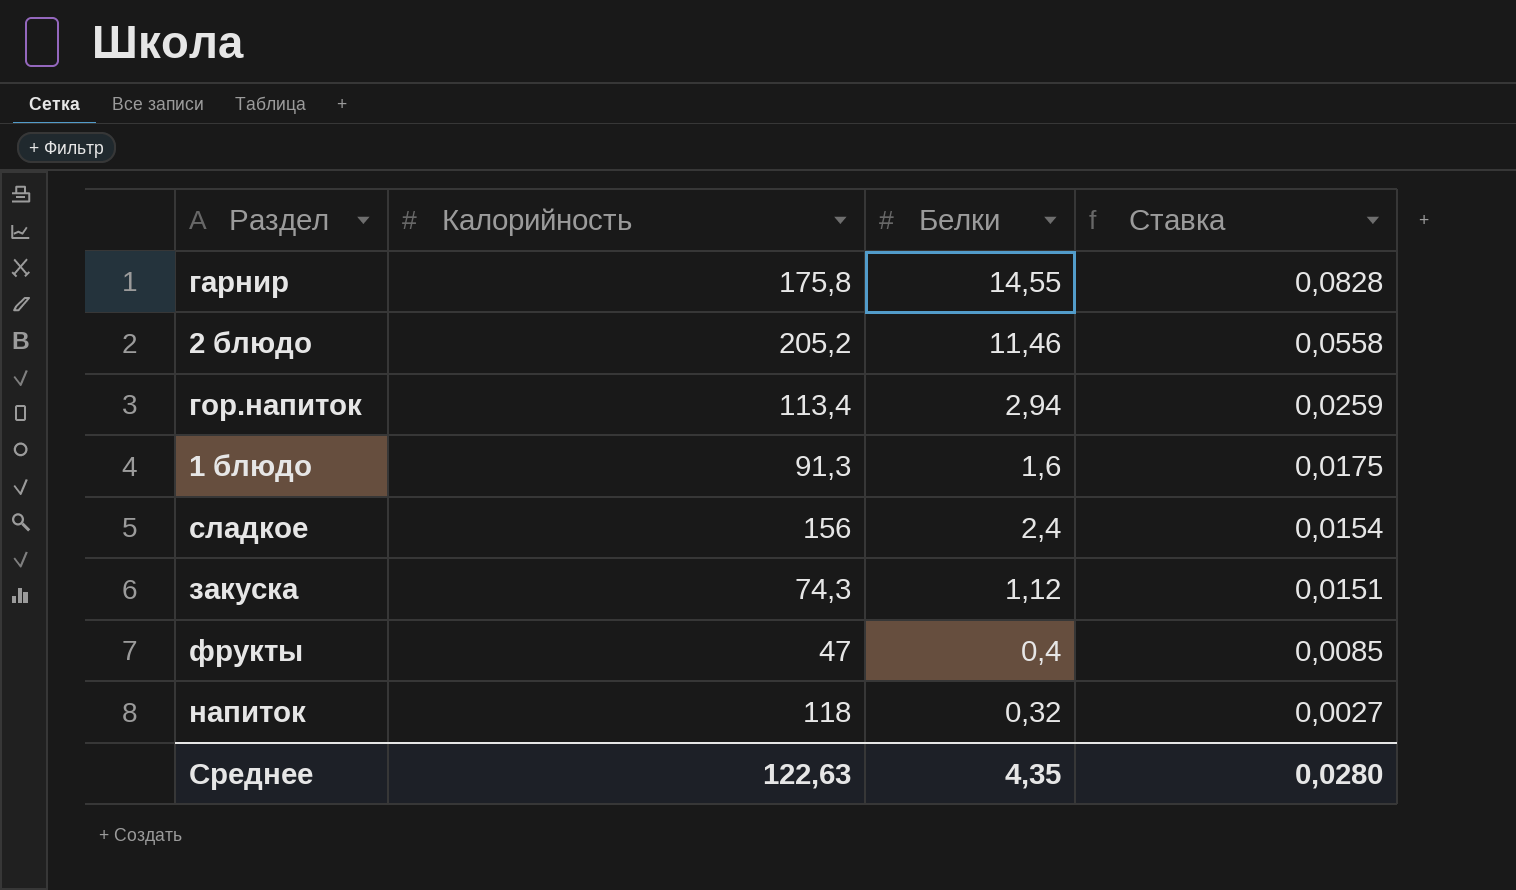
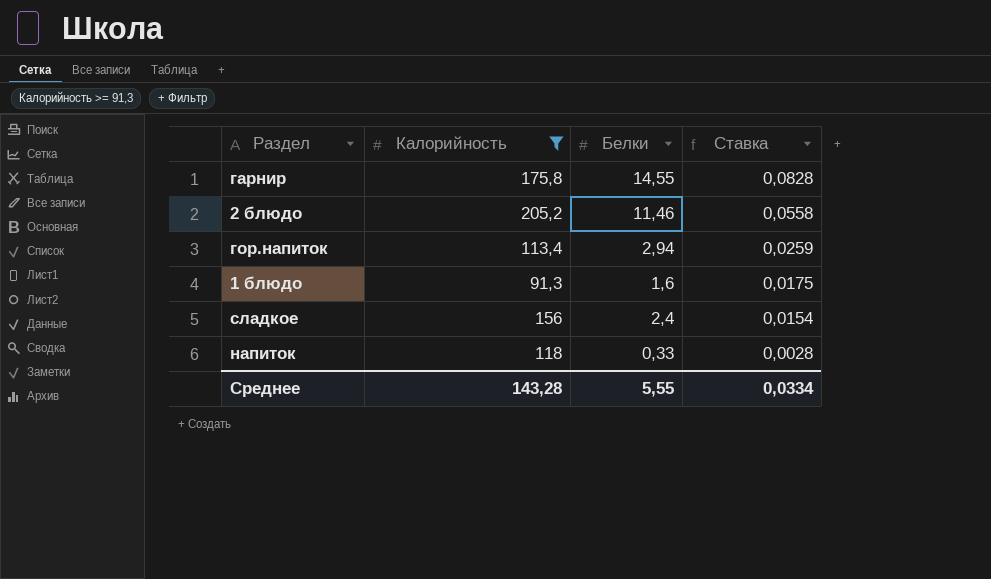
filter: none -> Калорийность >= 91,3
напиток | Белки: 0,32 -> 0,33
напиток | Ставка: 0,0027 -> 0,0028
Среднее | Калорийность: 122,63 -> 143,28
Среднее | Белки: 4,35 -> 5,55
Среднее | Ставка: 0,0280 -> 0,0334

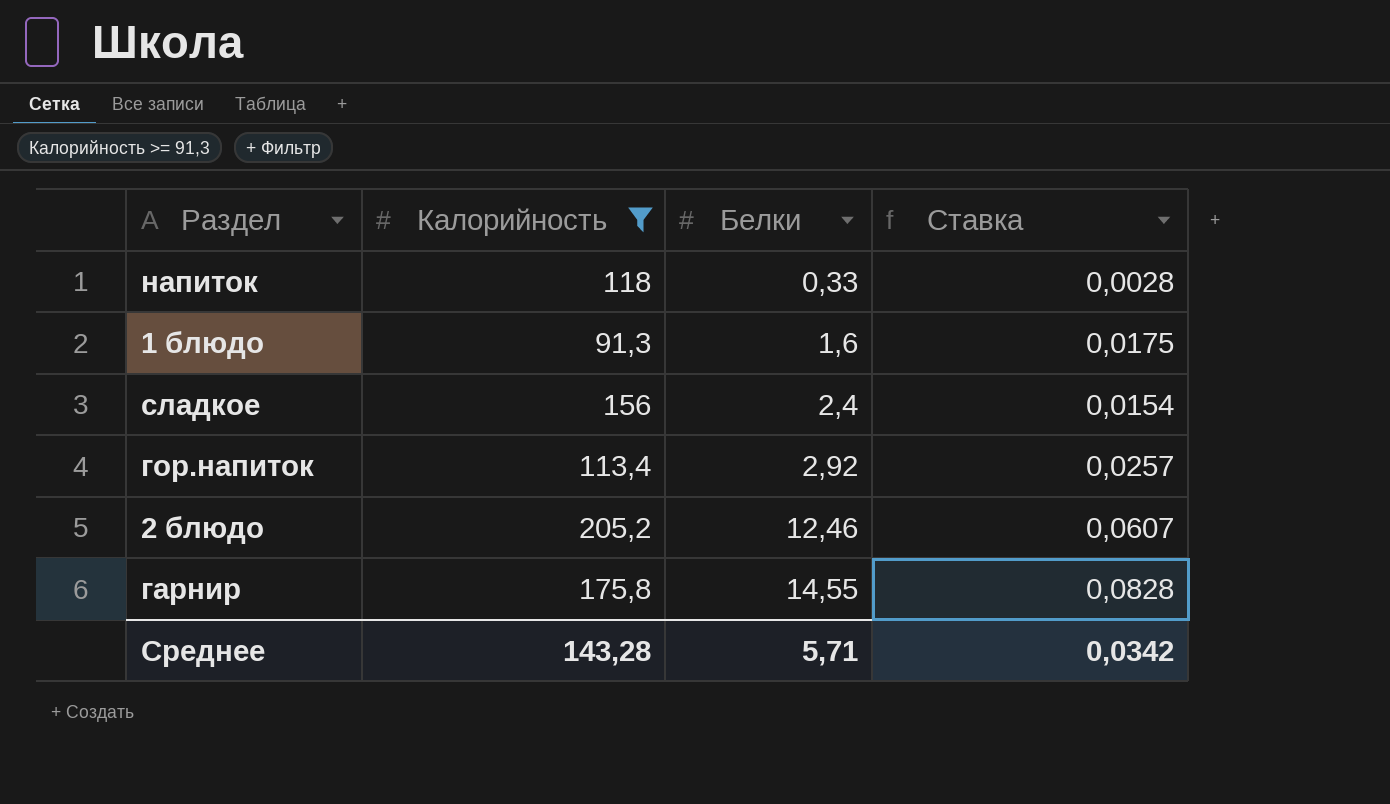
row order: Ставка descending -> Белки ascending
гор.напиток | Белки: 2,94 -> 2,92
гор.напиток | Ставка: 0,0259 -> 0,0257
2 блюдо | Белки: 11,46 -> 12,46
2 блюдо | Ставка: 0,0558 -> 0,0607
Среднее | Белки: 5,55 -> 5,71
Среднее | Ставка: 0,0334 -> 0,0342

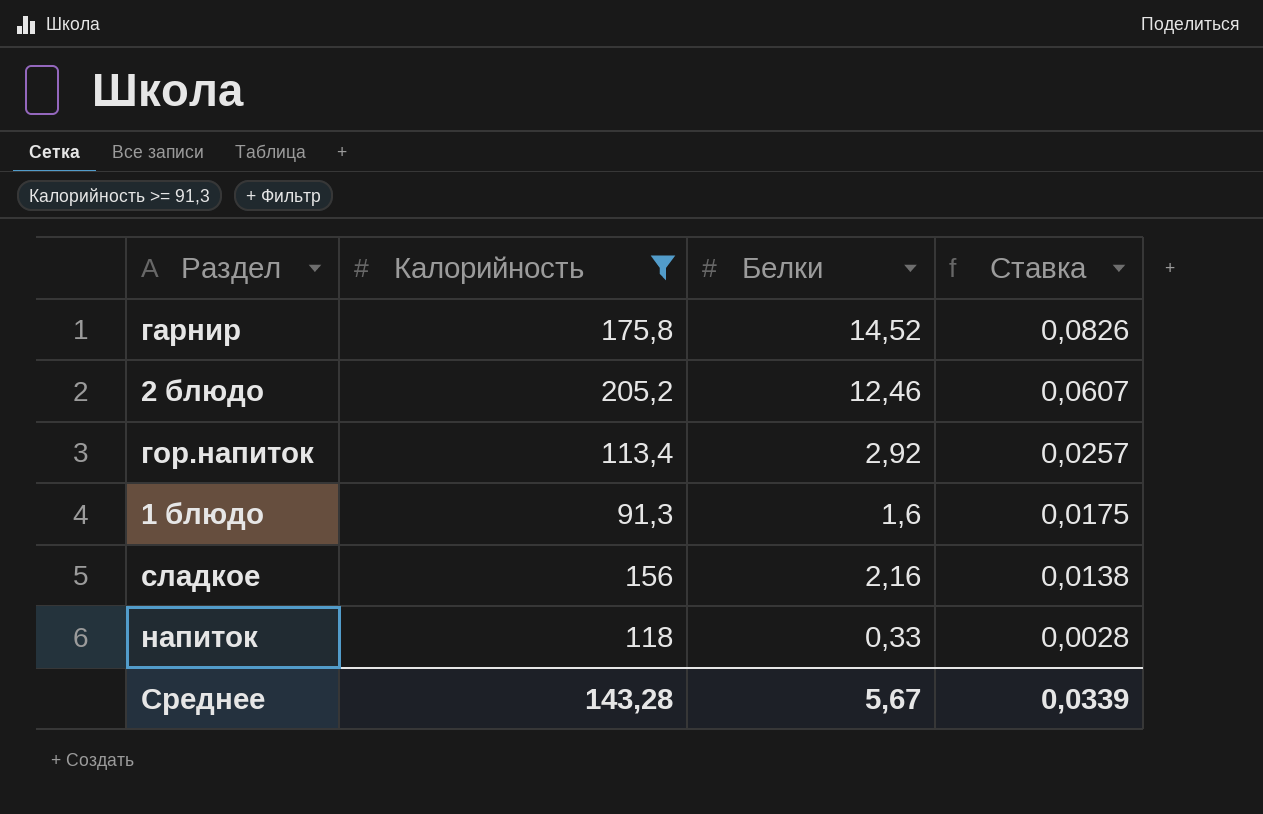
row order: Белки ascending -> Ставка descending
гарнир | Белки: 14,55 -> 14,52
гарнир | Ставка: 0,0828 -> 0,0826
сладкое | Белки: 2,4 -> 2,16
сладкое | Ставка: 0,0154 -> 0,0138
Среднее | Белки: 5,71 -> 5,67
Среднее | Ставка: 0,0342 -> 0,0339

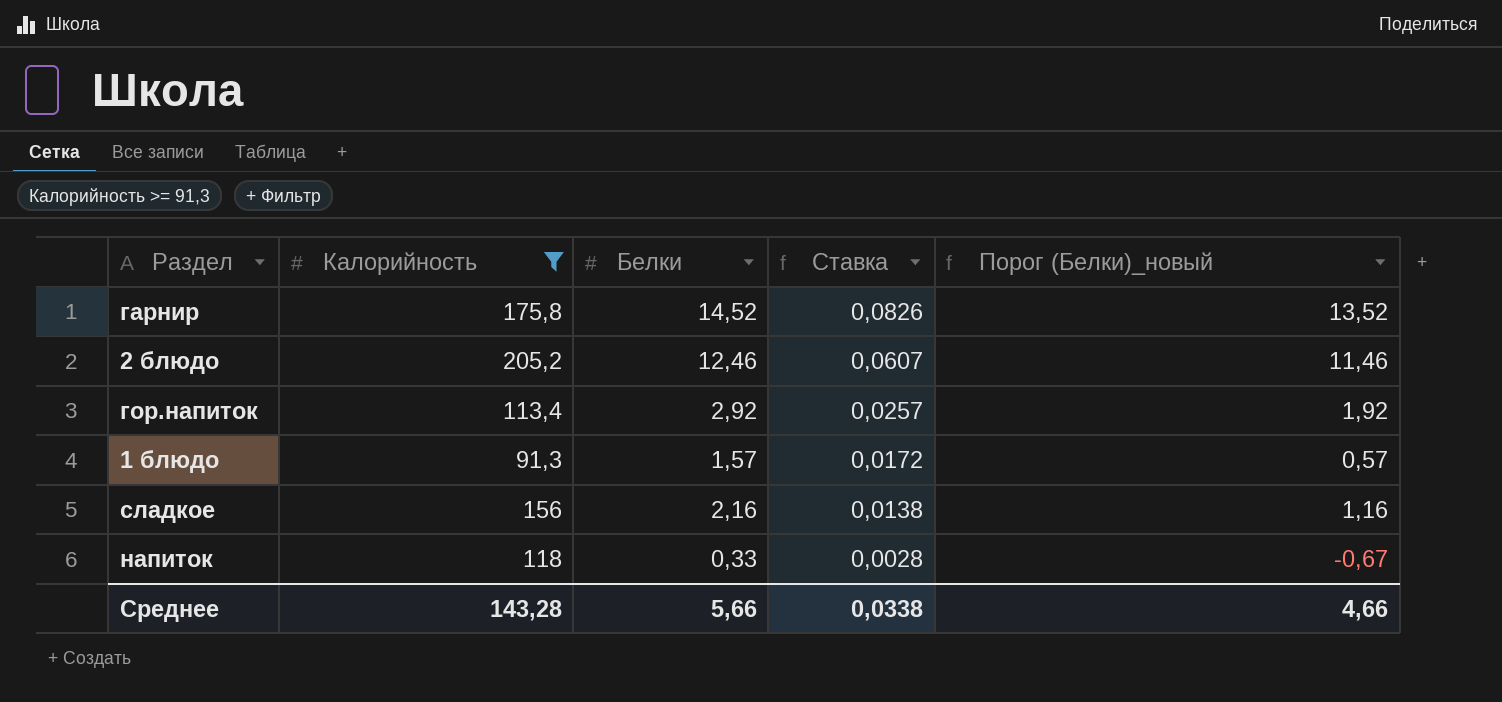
column Порог (Белки)_новый | formula: none -> [Белки] - 1
1 блюдо | Белки: 1,6 -> 1,57
1 блюдо | Ставка: 0,0175 -> 0,0172
Среднее | Белки: 5,67 -> 5,66
Среднее | Ставка: 0,0339 -> 0,0338

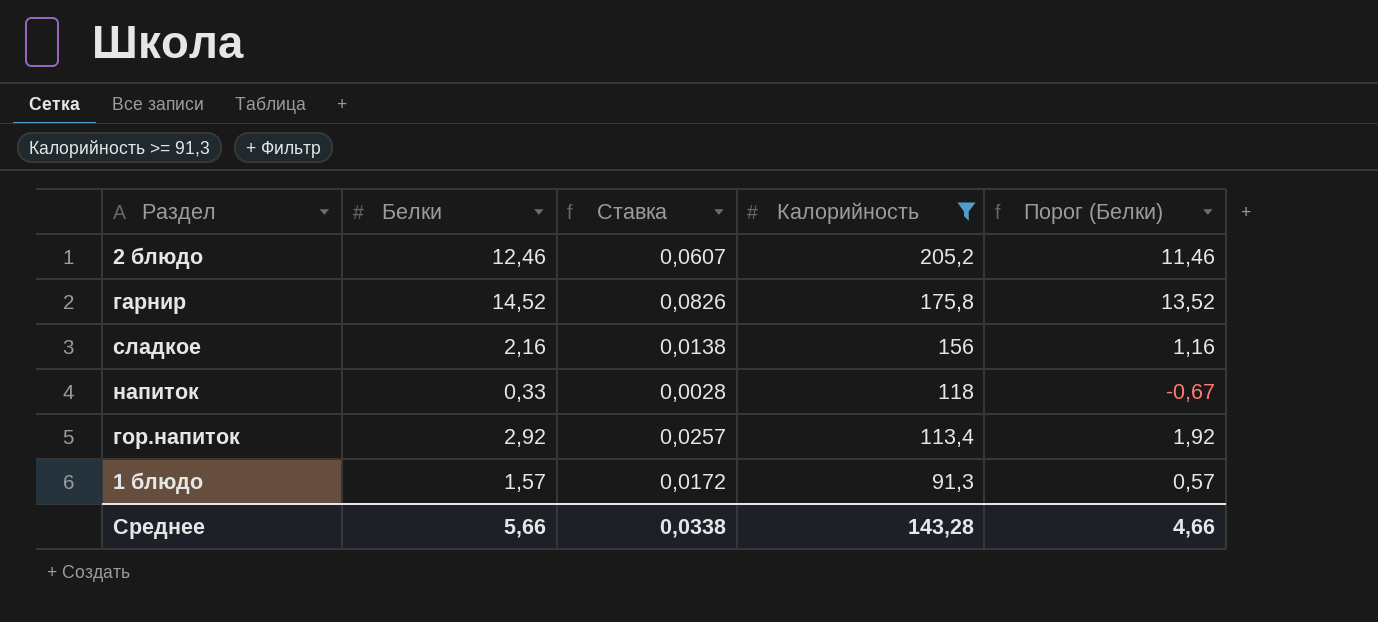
row order: Ставка descending -> Калорийность descending
column Калорийность | position: 2 -> 4
column name: Порог (Белки)_новый -> Порог (Белки)

